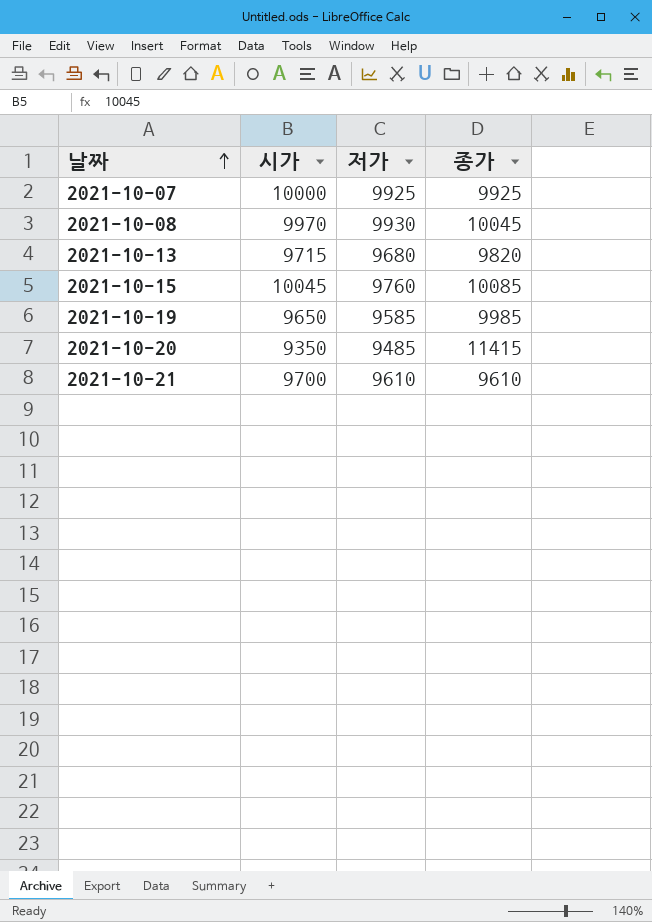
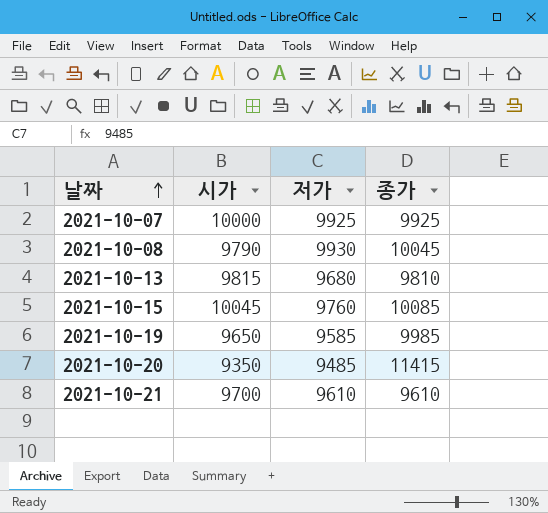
2021-10-08 | 시가: 9970 -> 9790
2021-10-13 | 시가: 9715 -> 9815
2021-10-13 | 종가: 9820 -> 9810

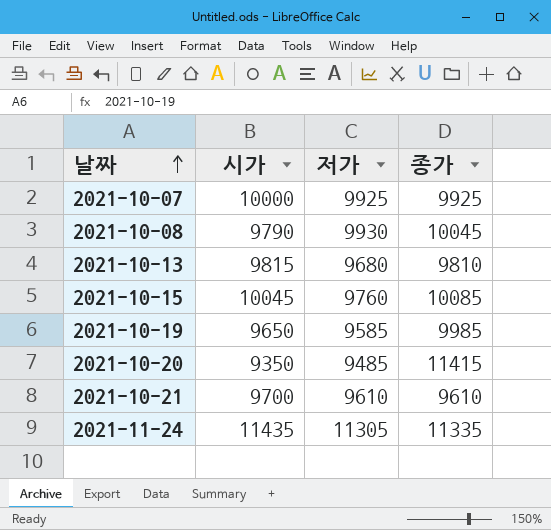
row 2021-11-24: none -> 11435 | 11305 | 11335

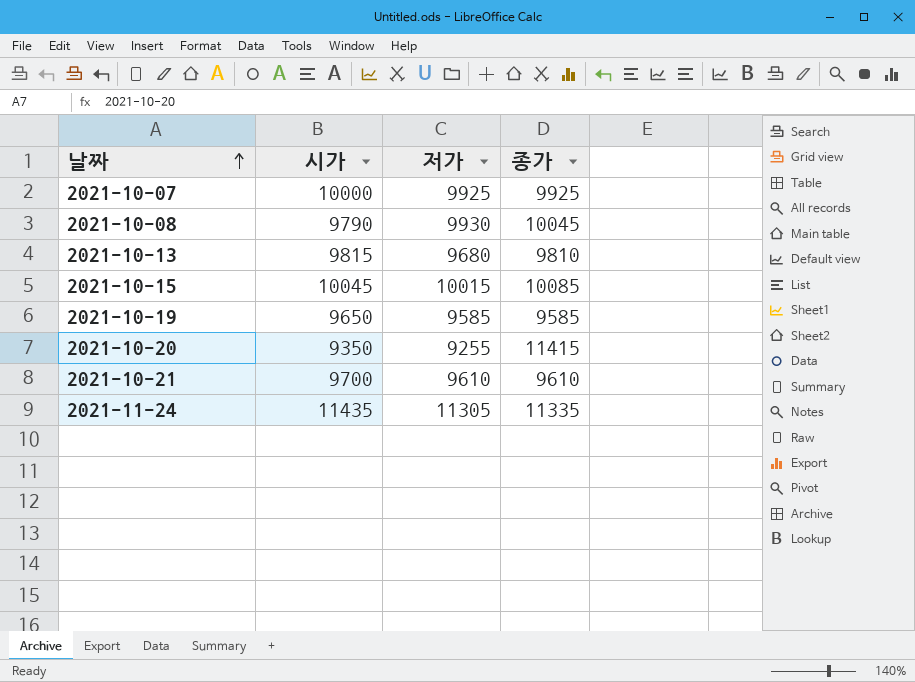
2021-10-15 | 저가: 9760 -> 10015
2021-10-19 | 종가: 9985 -> 9585
2021-10-20 | 저가: 9485 -> 9255

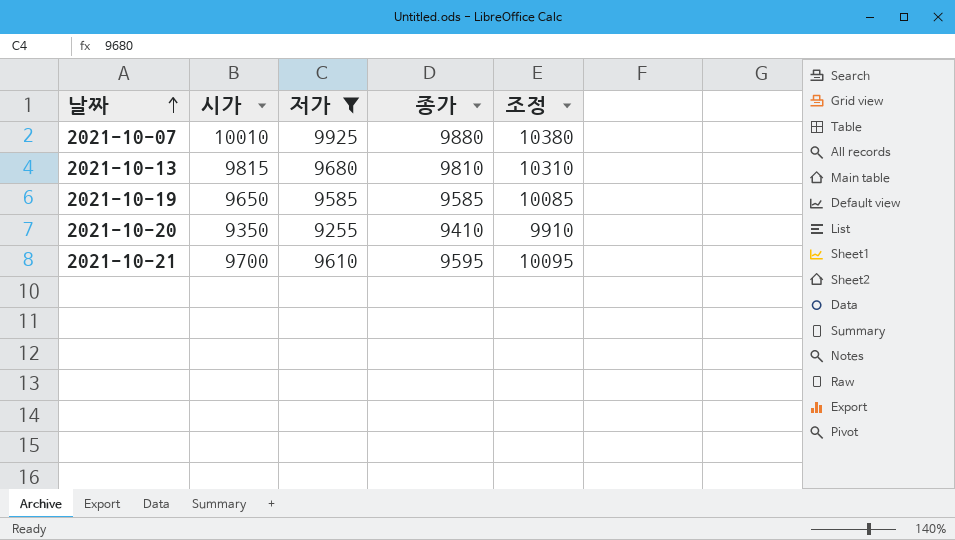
filter: none -> 저가 <= 9925
column 조정 | formula: none -> [종가] + 500
2021-10-07 | 시가: 10000 -> 10010
2021-10-07 | 종가: 9925 -> 9880
2021-10-20 | 종가: 11415 -> 9410
2021-10-21 | 종가: 9610 -> 9595

